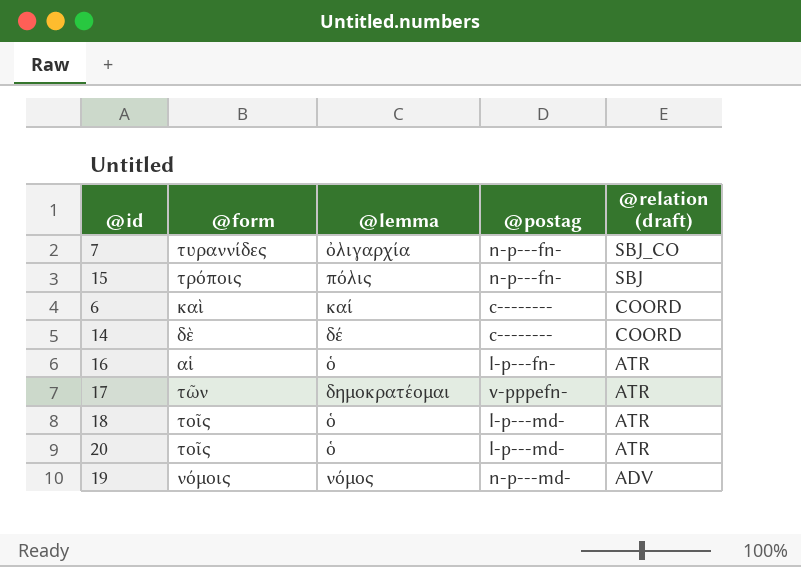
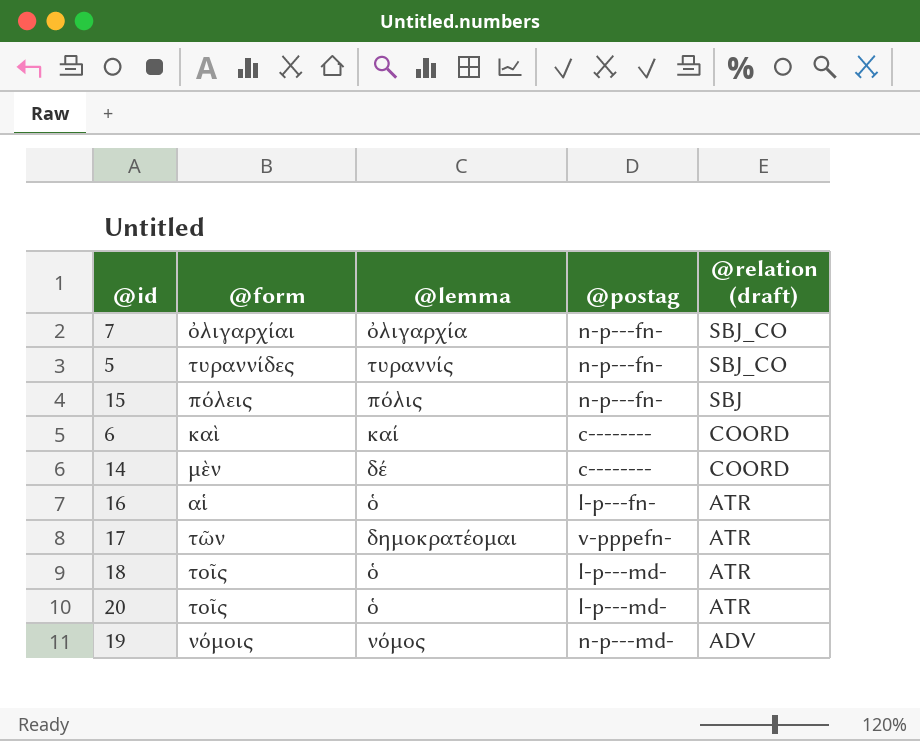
7 | @form: τυραννίδες -> ὀλιγαρχίαι
row 5: none -> τυραννίδες | τυραννίς | n-p---fn- | SBJ_CO
15 | @form: τρόποις -> πόλεις
14 | @form: δὲ -> μὲν

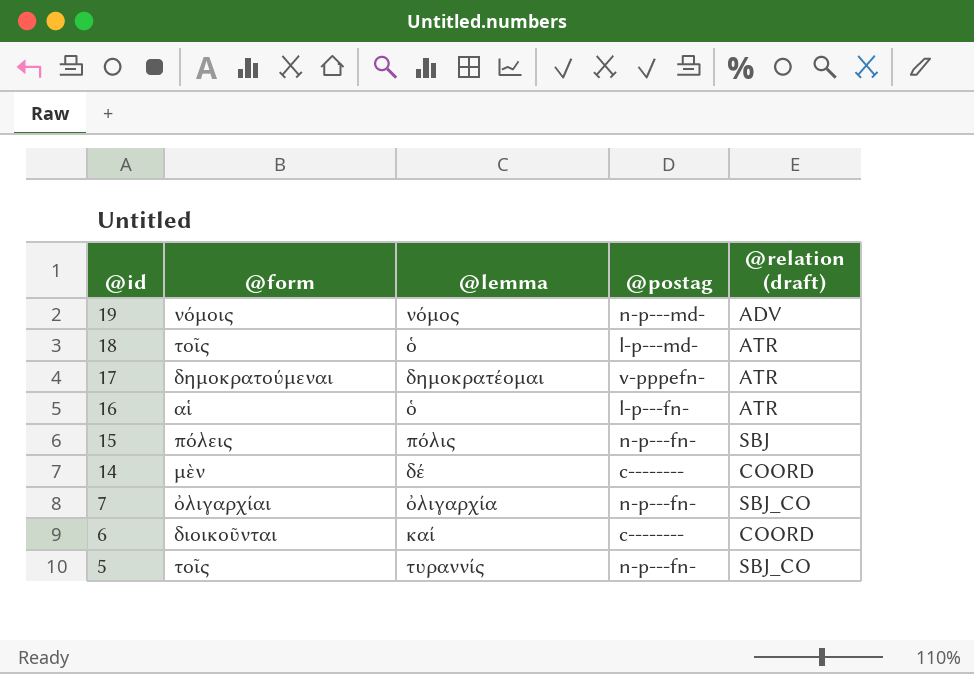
row order: @relation (draft) descending -> @id descending
row 20: τοῖς | ὁ | l-p---md- | ATR -> none
17 | @form: τῶν -> δημοκρατούμεναι
6 | @form: καὶ -> διοικοῦνται
5 | @form: τυραννίδες -> τοῖς

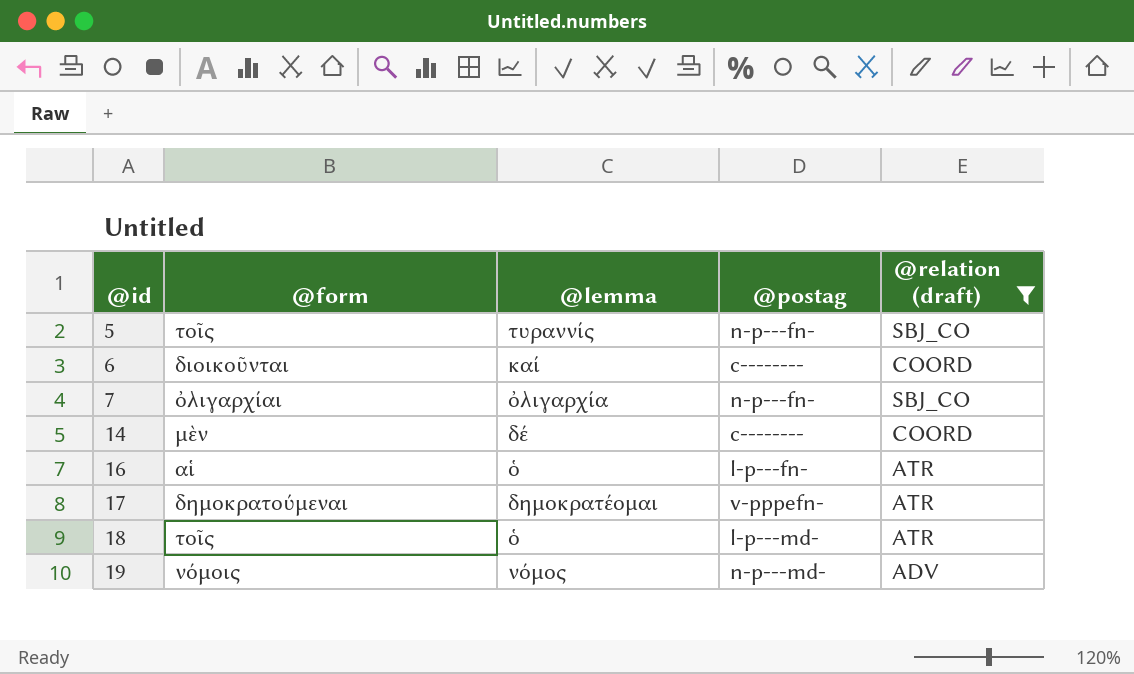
filter: none -> @relation (draft) != SBJ
row order: @id descending -> @id ascending

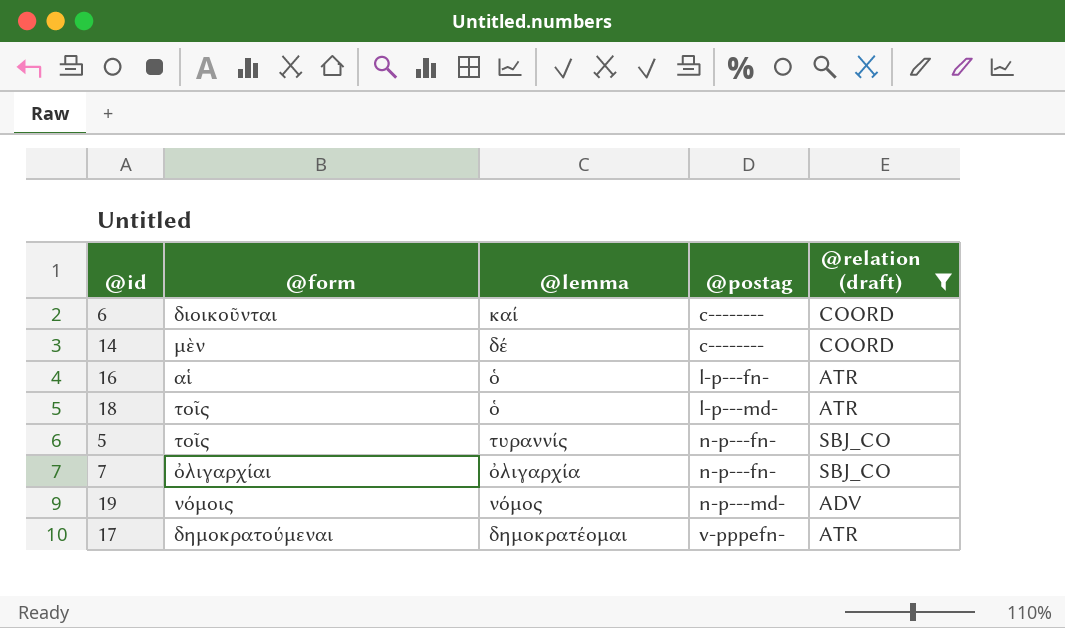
row order: @id ascending -> @postag ascending

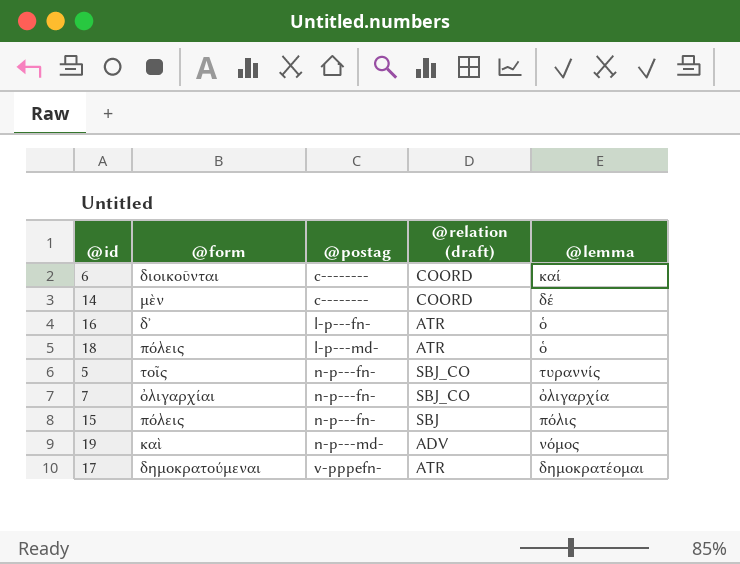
filter: @relation (draft) != SBJ -> none
column @lemma | position: 3 -> 5
16 | @form: αἱ -> δ᾽
18 | @form: τοῖς -> πόλεις
19 | @form: νόμοις -> καὶ

